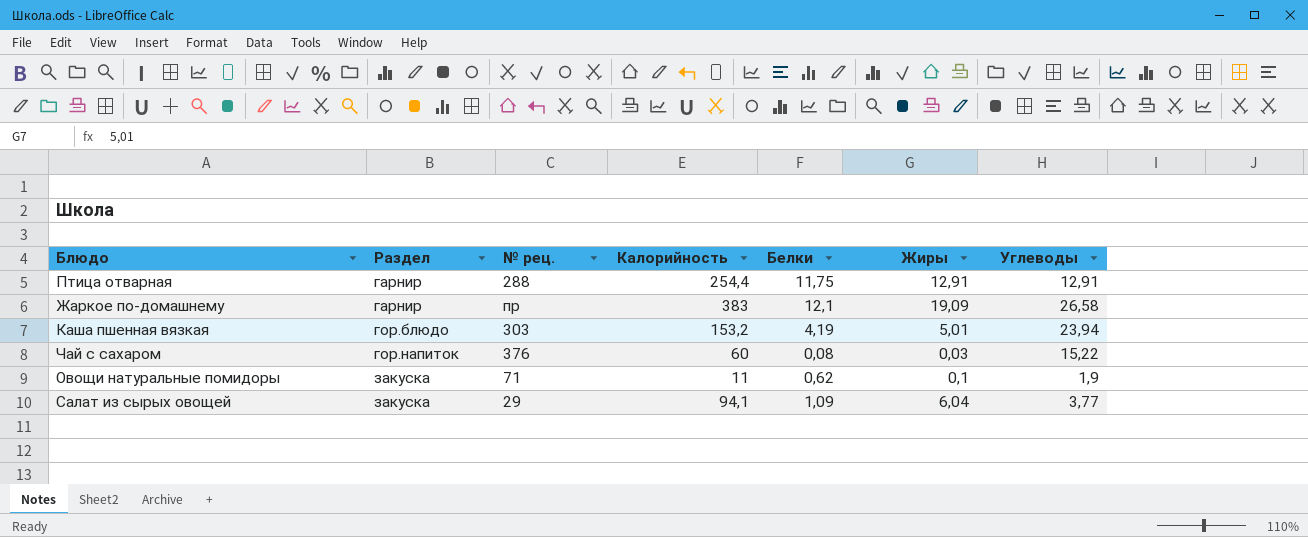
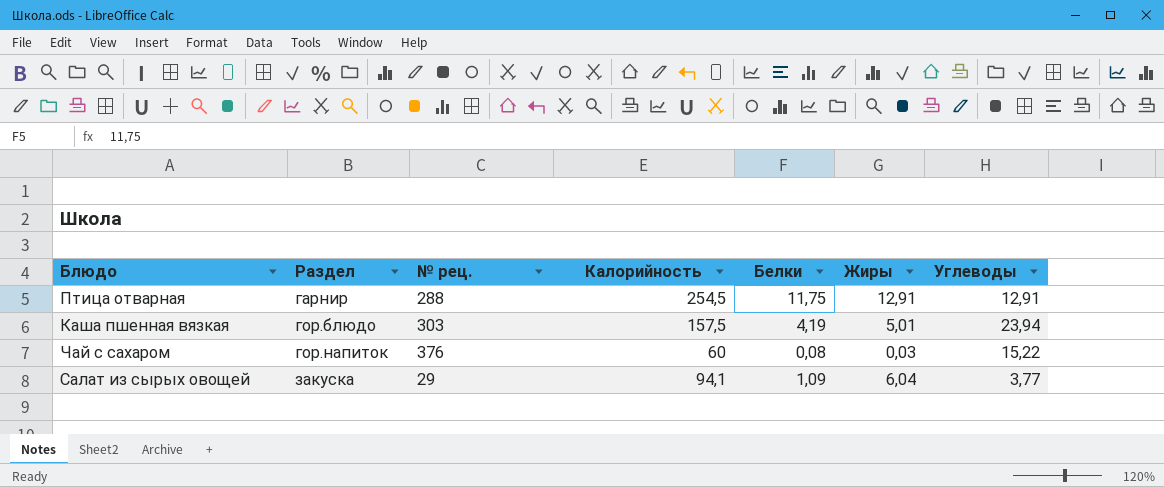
row Жаркое по-домашнему: гарнир | пр | 383 | 12,1 | 19,09 | 26,58 -> none
row Овощи натуральные помидоры: закуска | 71 | 11 | 0,62 | 0,1 | 1,9 -> none
Птица отварная | Калорийность: 254,4 -> 254,5
Каша пшенная вязкая | Калорийность: 153,2 -> 157,5

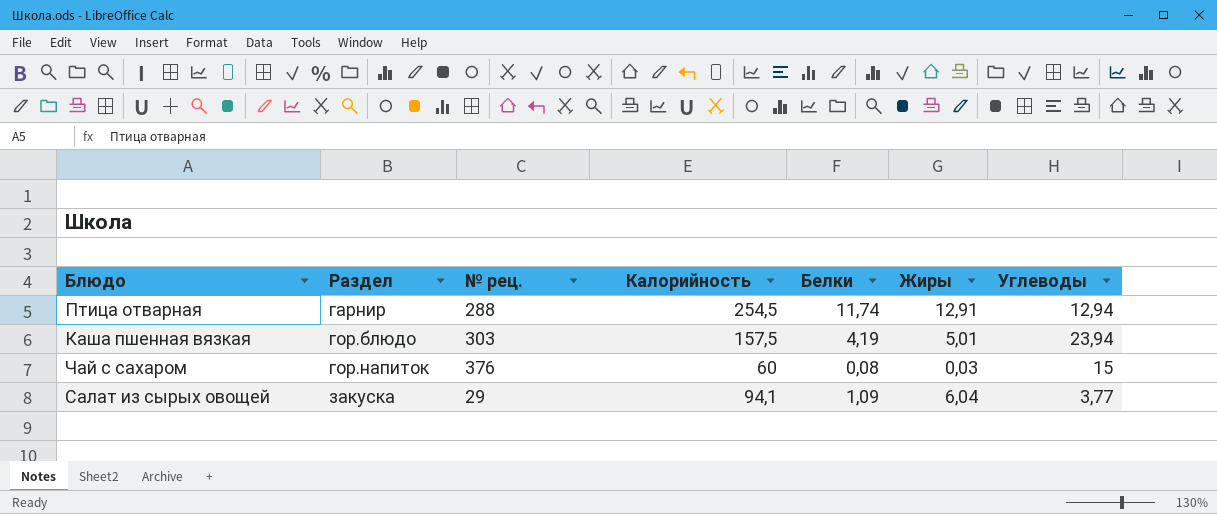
Птица отварная | Белки: 11,75 -> 11,74
Птица отварная | Углеводы: 12,91 -> 12,94
Чай с сахаром | Углеводы: 15,22 -> 15

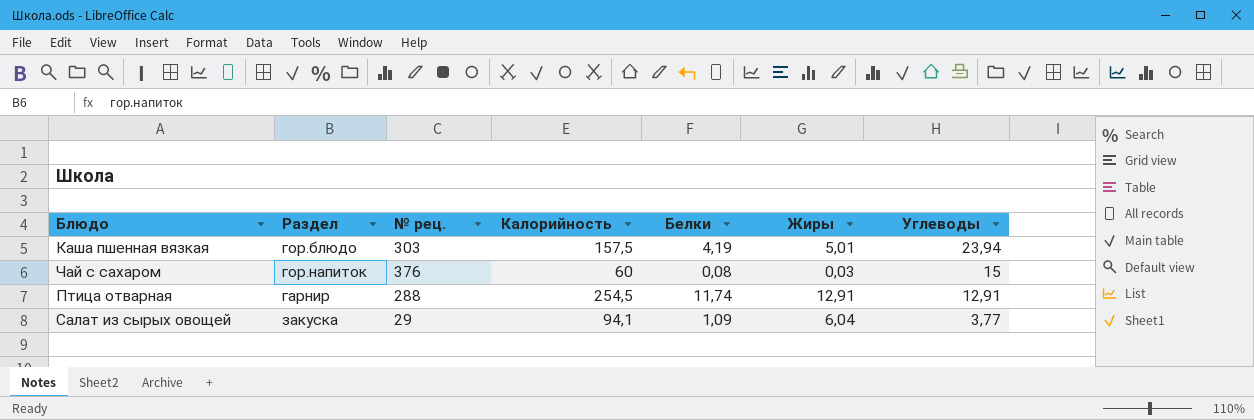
row order: Раздел ascending -> Углеводы descending
Птица отварная | Углеводы: 12,94 -> 12,91

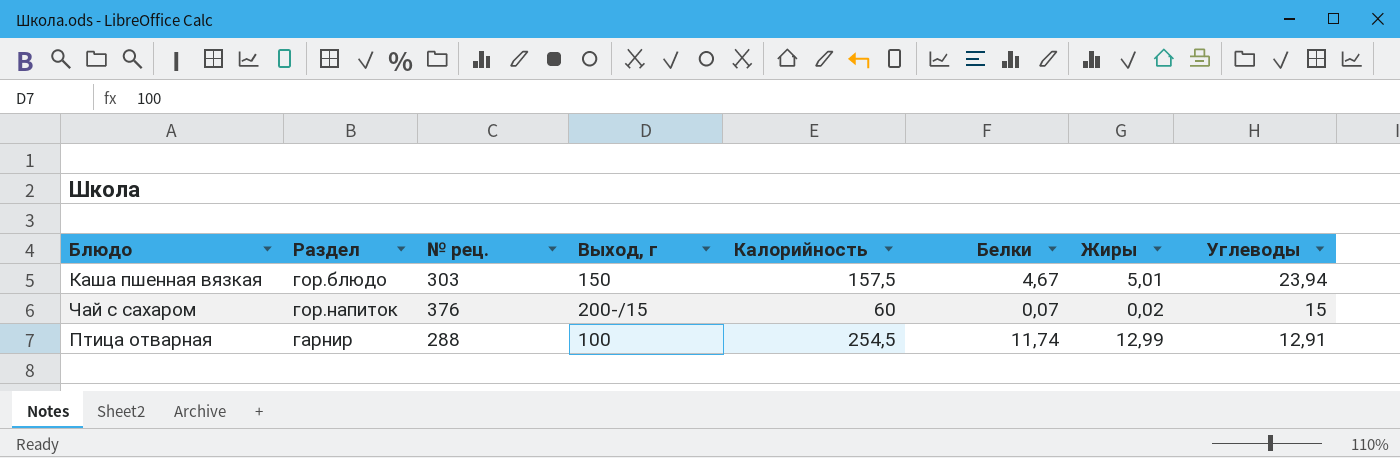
column Выход, г | position: none -> 4
row Салат из сырых овощей: закуска | 29 | 94,1 | 1,09 | 6,04 | 3,77 -> none
Каша пшенная вязкая | Белки: 4,19 -> 4,67
Чай с сахаром | Белки: 0,08 -> 0,07
Чай с сахаром | Жиры: 0,03 -> 0,02
Птица отварная | Жиры: 12,91 -> 12,99

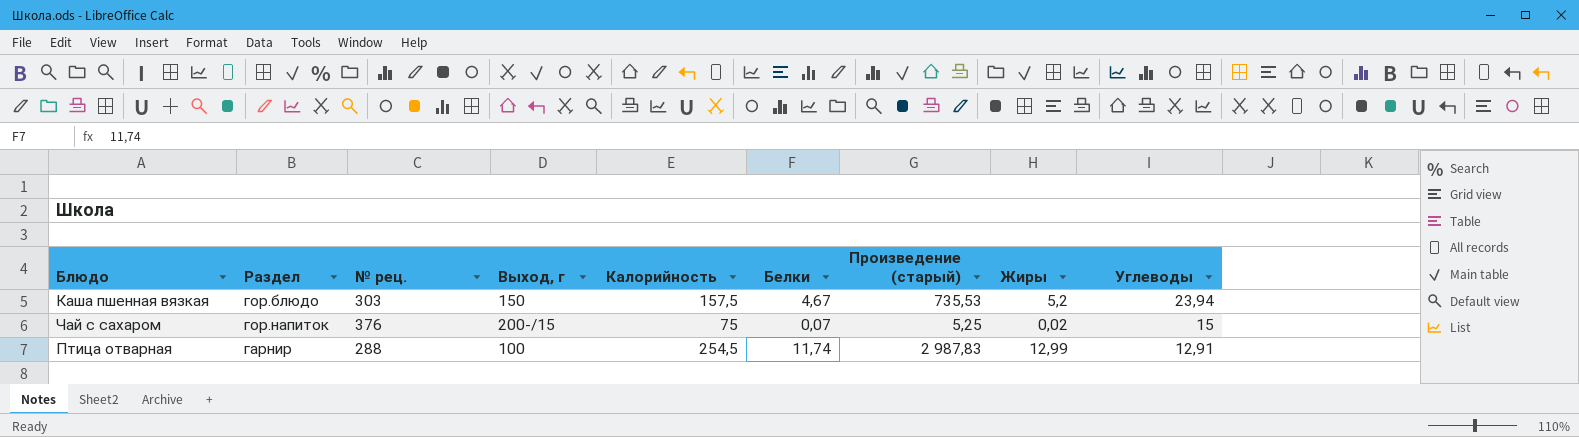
column Произведение (старый) | formula: none -> [Калорийность] * [Белки]
Каша пшенная вязкая | Жиры: 5,01 -> 5,2
Чай с сахаром | Калорийность: 60 -> 75

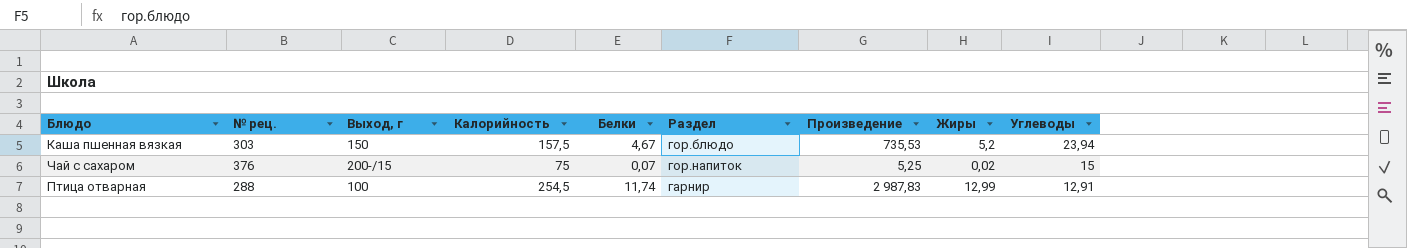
column Раздел | position: 2 -> 6
column name: Произведение (старый) -> Произведение

